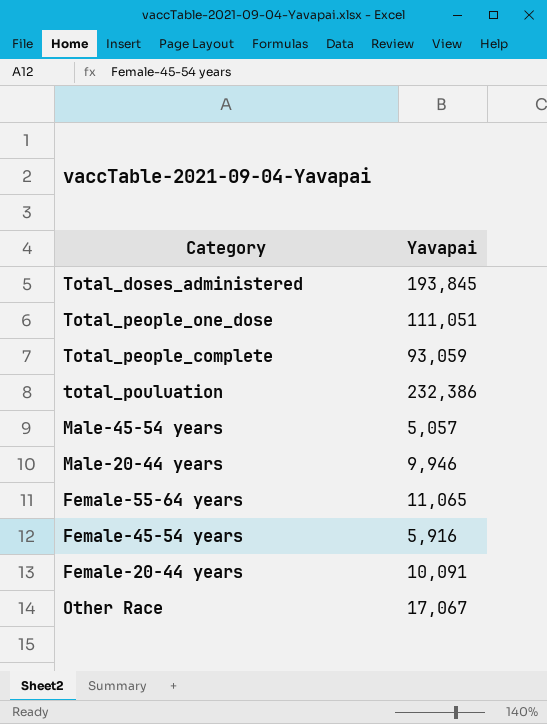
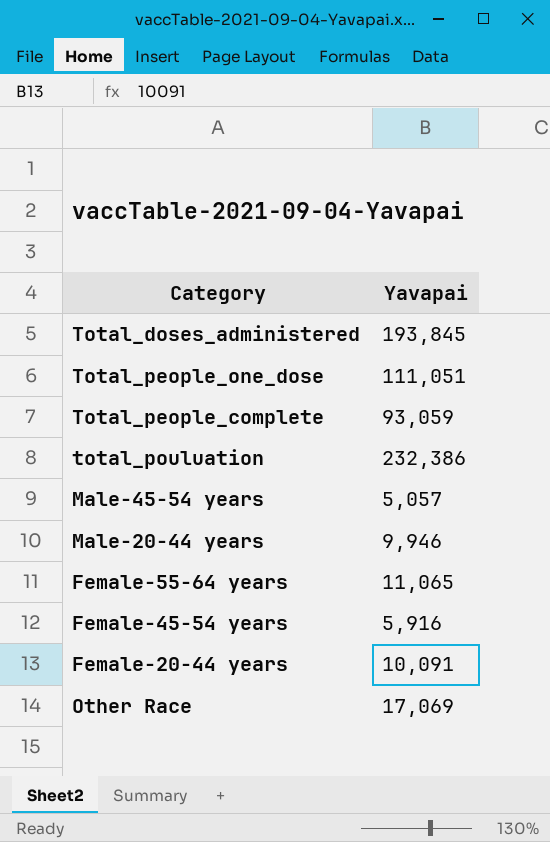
Other Race | Yavapai: 17,067 -> 17,069

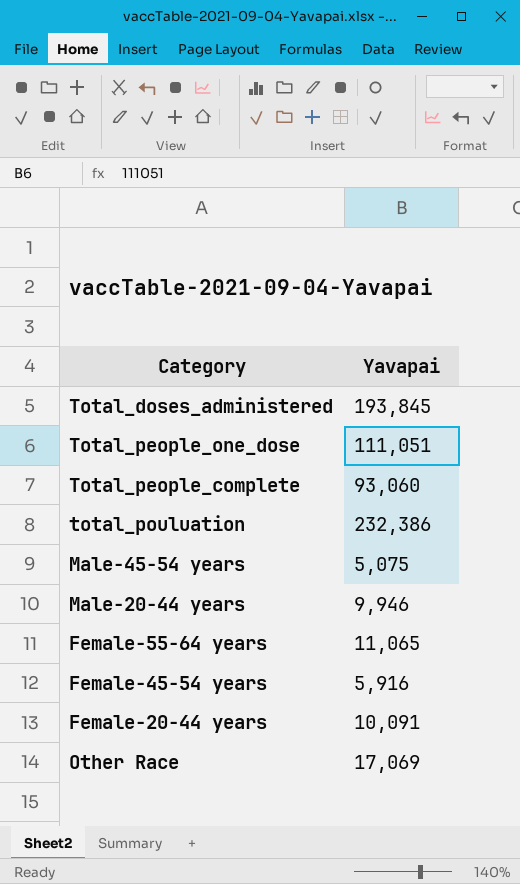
Total_people_complete | Yavapai: 93,059 -> 93,060
Male-45-54 years | Yavapai: 5,057 -> 5,075

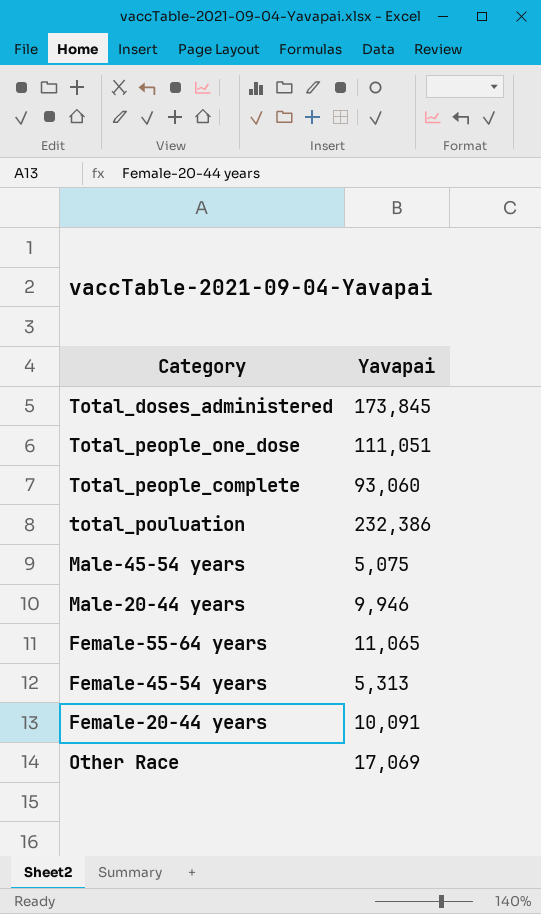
Total_doses_administered | Yavapai: 193,845 -> 173,845
Female-45-54 years | Yavapai: 5,916 -> 5,313

